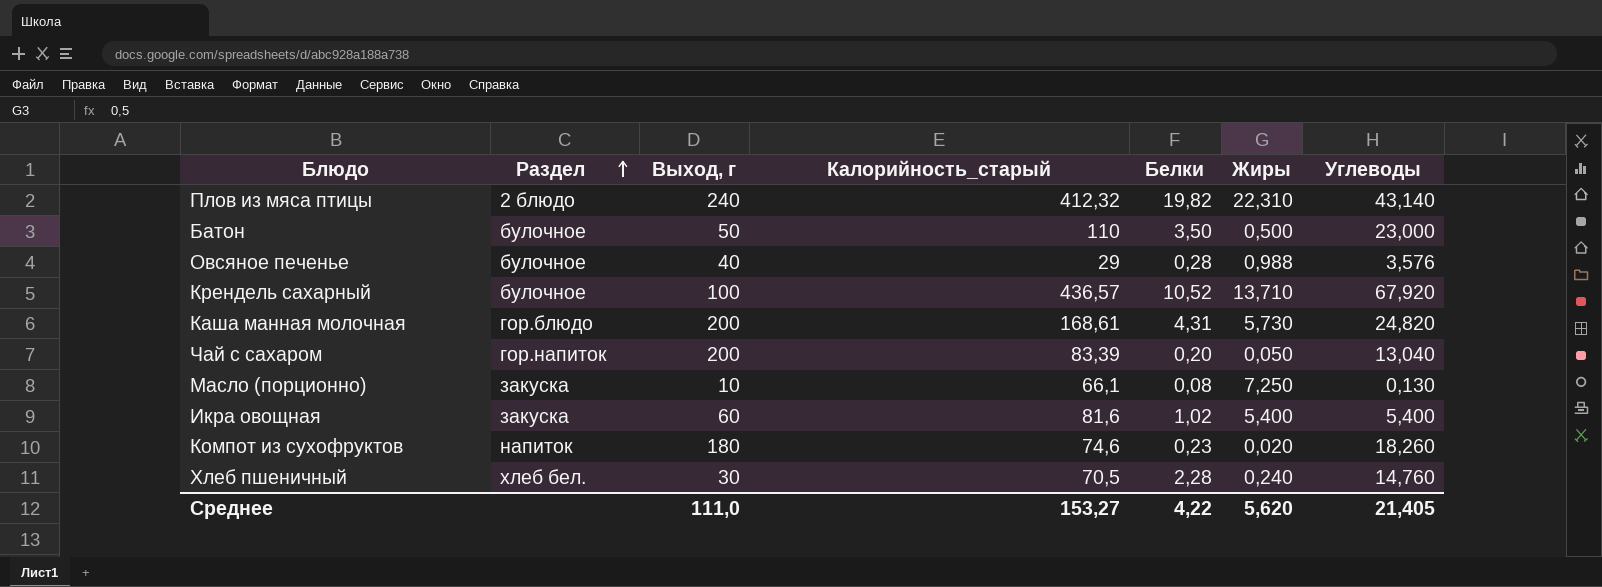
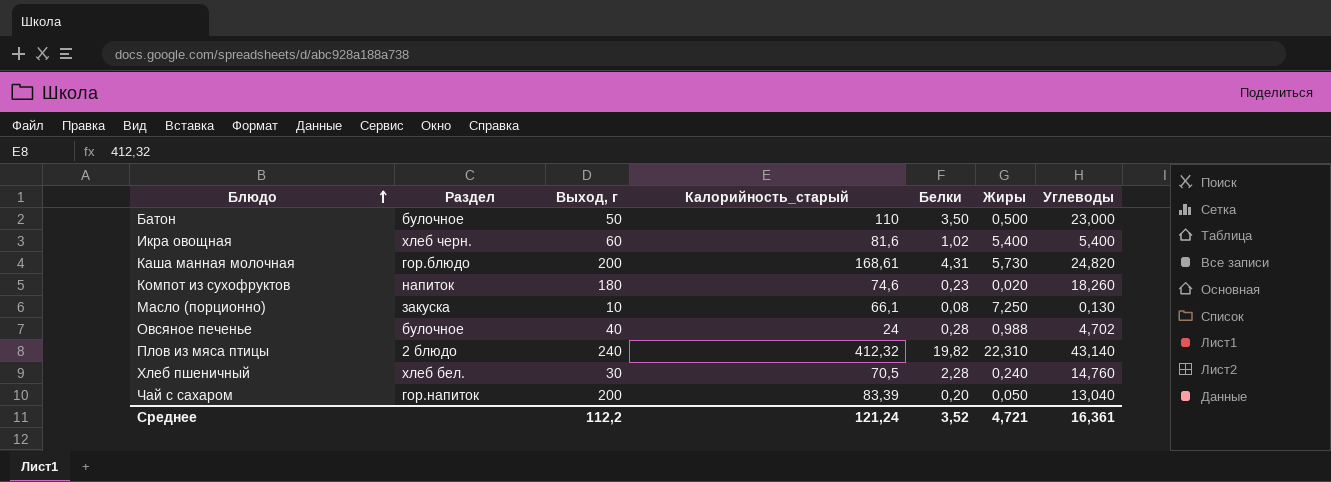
row order: Раздел ascending -> Блюдо ascending
row Крендель сахарный: булочное | 100 | 436,57 | 10,52 | 13,710 | 67,920 -> none
Икра овощная | Раздел: закуска -> хлеб черн.
Овсяное печенье | Калорийность_старый: 29 -> 24
Овсяное печенье | Углеводы: 3,576 -> 4,702
Среднее | Выход, г: 111,0 -> 112,2
Среднее | Калорийность_старый: 153,27 -> 121,24
Среднее | Белки: 4,22 -> 3,52
Среднее | Жиры: 5,620 -> 4,721
Среднее | Углеводы: 21,405 -> 16,361

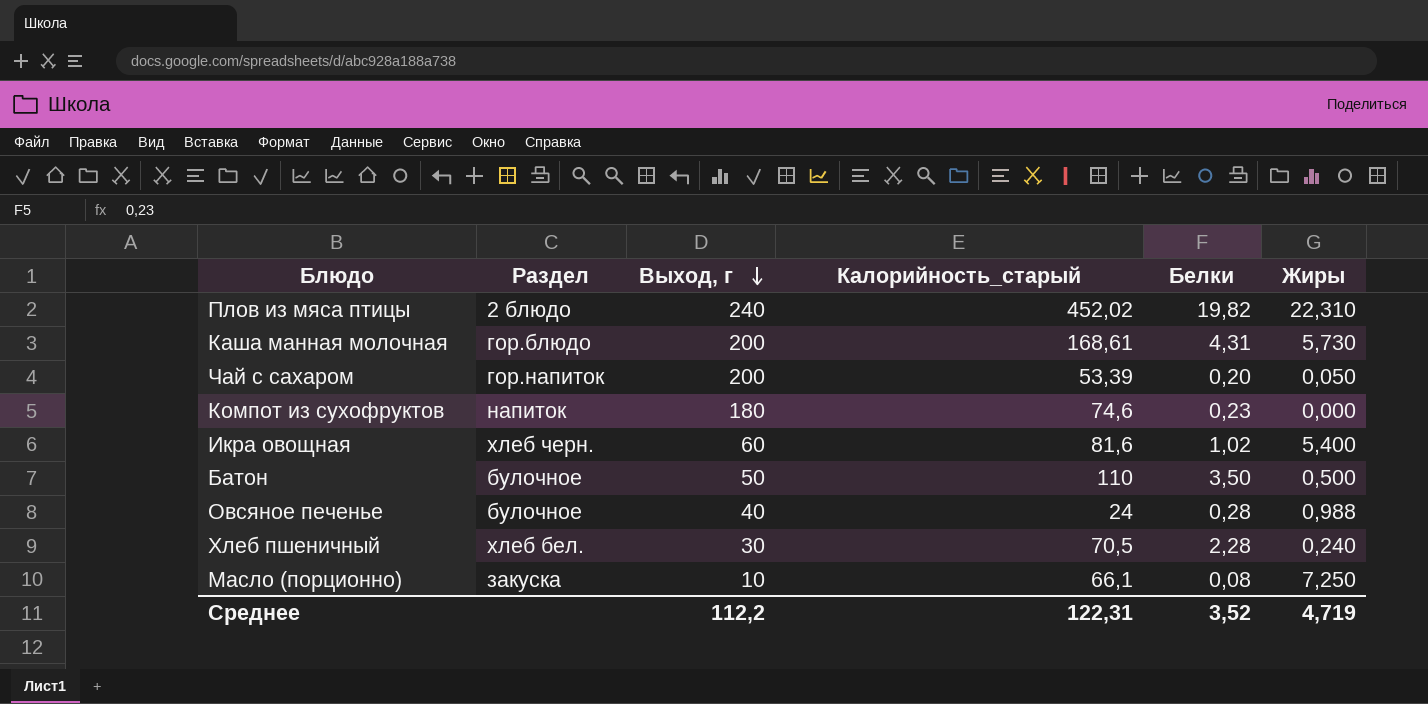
row order: Блюдо ascending -> Выход, г descending
column Углеводы | position: 7 -> none
Плов из мяса птицы | Калорийность_старый: 412,32 -> 452,02
Чай с сахаром | Калорийность_старый: 83,39 -> 53,39
Компот из сухофруктов | Жиры: 0,020 -> 0,000
Среднее | Калорийность_старый: 121,24 -> 122,31
Среднее | Жиры: 4,721 -> 4,719

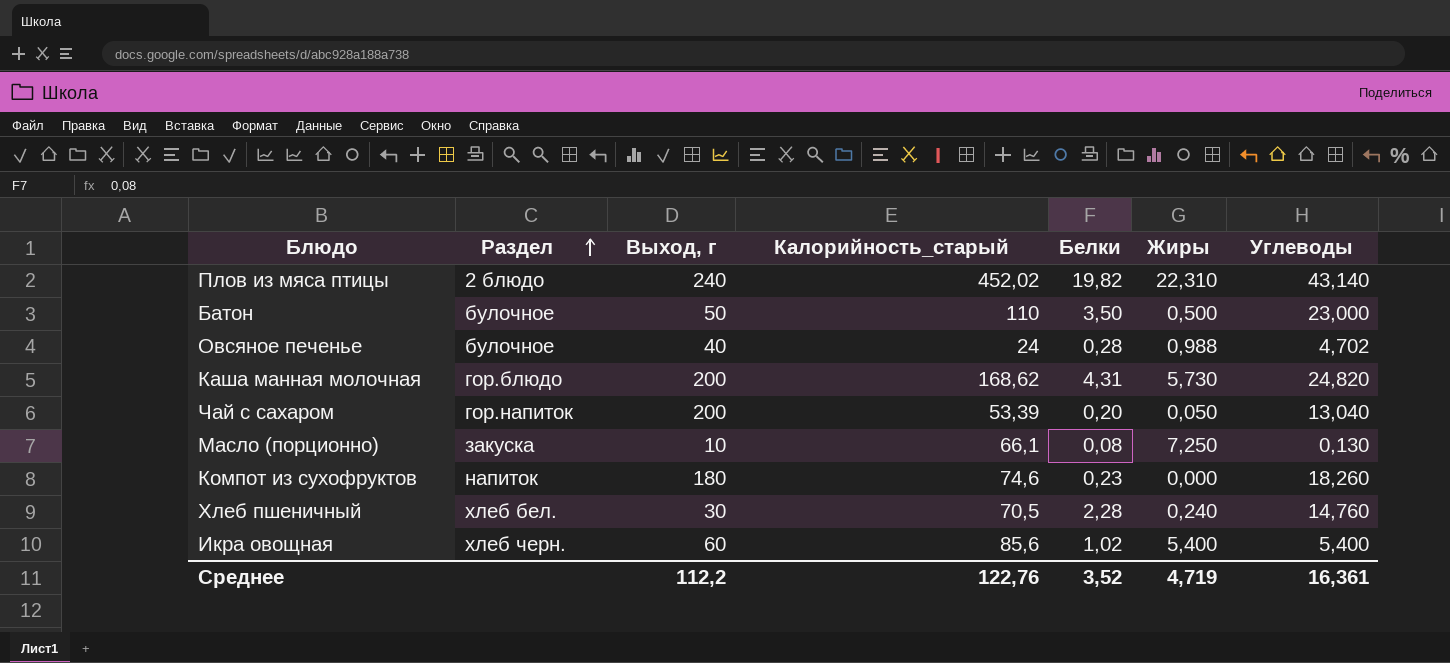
row order: Выход, г descending -> Раздел ascending
column Углеводы | position: none -> 7
Каша манная молочная | Калорийность_старый: 168,61 -> 168,62
Икра овощная | Калорийность_старый: 81,6 -> 85,6
Среднее | Калорийность_старый: 122,31 -> 122,76

